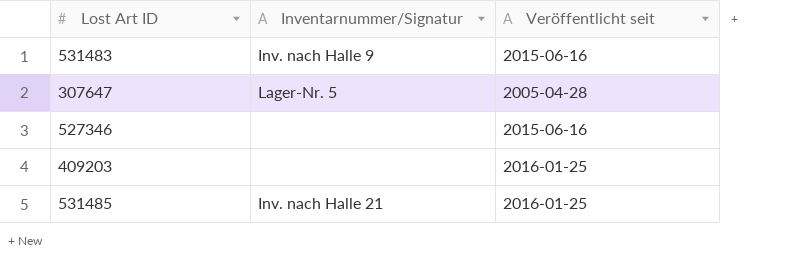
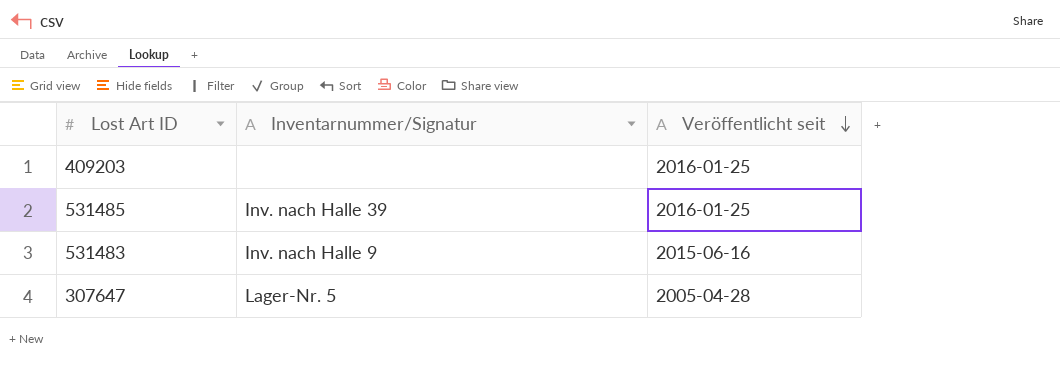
row order: none -> Veröffentlicht seit descending
row 527346: none | 2015-06-16 -> none
531485 | Inventarnummer/Signatur: Inv. nach Halle 21 -> Inv. nach Halle 39

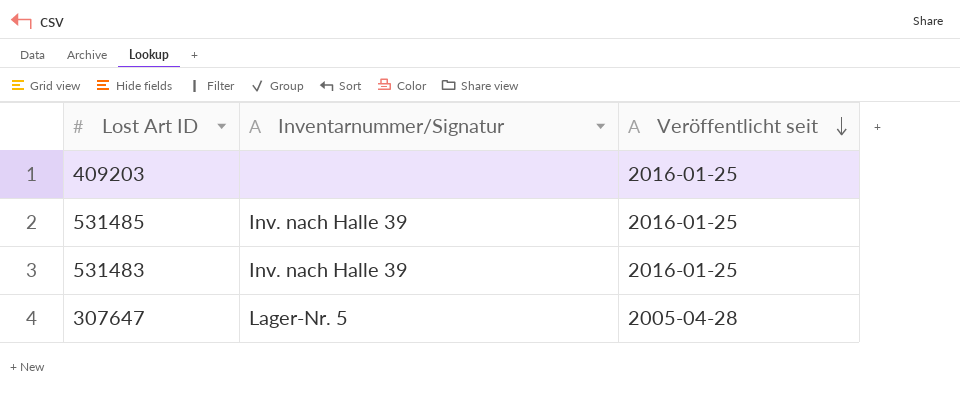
531483 | Inventarnummer/Signatur: Inv. nach Halle 9 -> Inv. nach Halle 39
531483 | Veröffentlicht seit: 2015-06-16 -> 2016-01-25

